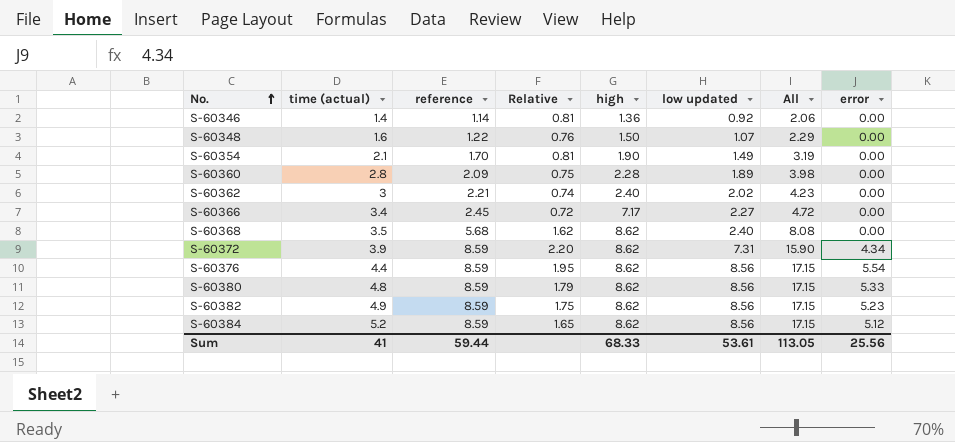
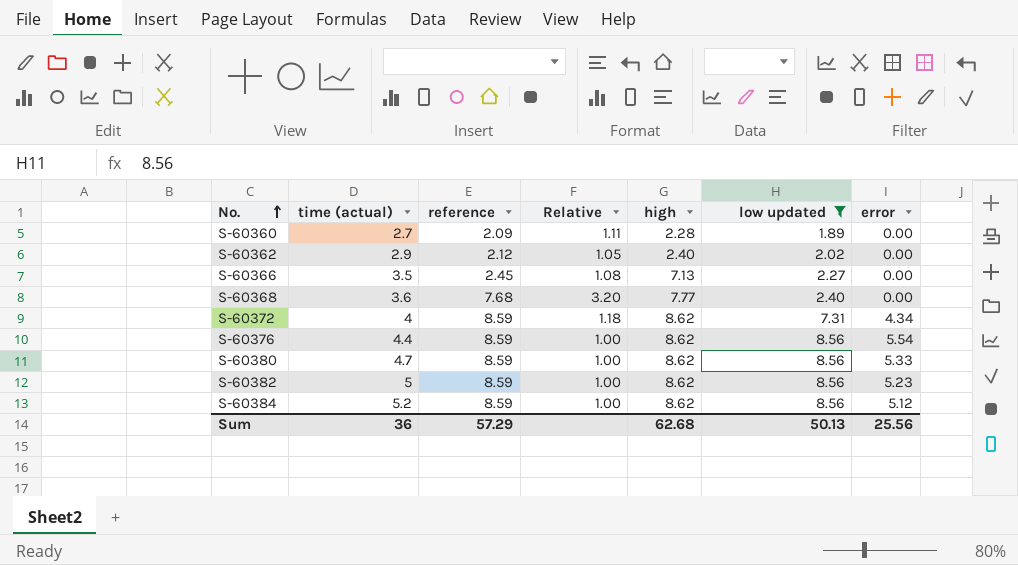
filter: none -> low updated >= 1.89
column All | formula: [reference] + [low updated] -> none
column Relative | formula: [reference] / [time (actual)] -> [reference] / [low updated]
S-60360 | time (actual): 2.8 -> 2.7
S-60362 | time (actual): 3 -> 2.9
S-60362 | reference: 2.21 -> 2.12
S-60366 | time (actual): 3.4 -> 3.5
S-60366 | high: 7.17 -> 7.13
S-60368 | time (actual): 3.5 -> 3.6
S-60368 | reference: 5.68 -> 7.68
S-60368 | high: 8.62 -> 7.77
S-60372 | time (actual): 3.9 -> 4
S-60380 | time (actual): 4.8 -> 4.7
S-60382 | time (actual): 4.9 -> 5
Sum | time (actual): 41 -> 36
Sum | reference: 59.44 -> 57.29
Sum | high: 68.33 -> 62.68
Sum | low updated: 53.61 -> 50.13

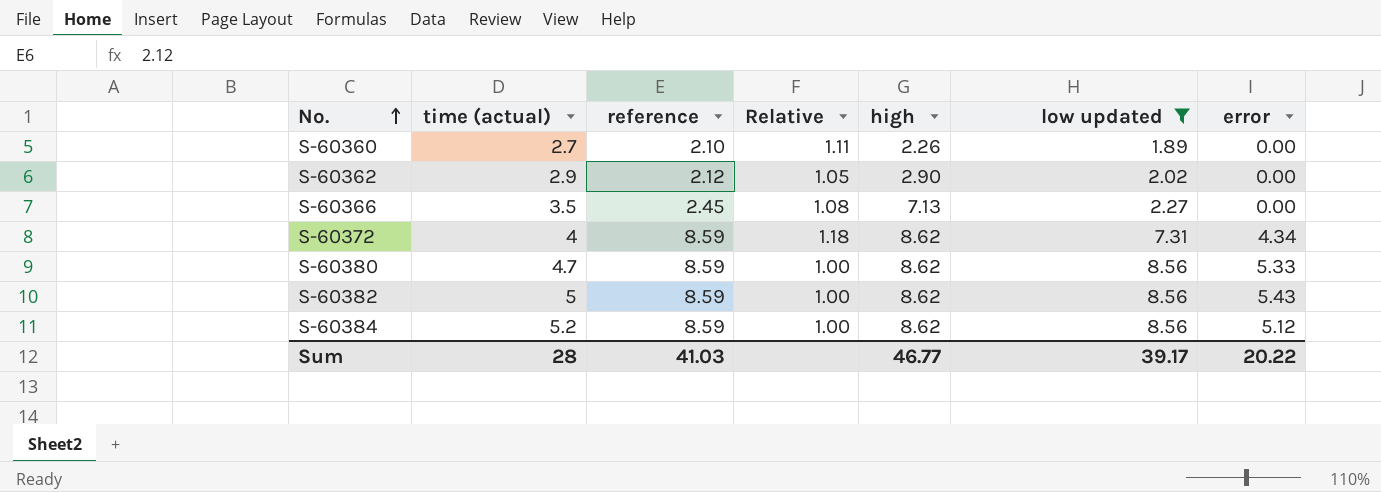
row S-60368: 3.6 | 7.68 | 3.20 | 7.77 | 2.40 | 0.00 -> none
row S-60376: 4.4 | 8.59 | 1.00 | 8.62 | 8.56 | 5.54 -> none
S-60360 | reference: 2.09 -> 2.10
S-60360 | high: 2.28 -> 2.26
S-60362 | high: 2.40 -> 2.90
S-60382 | error: 5.23 -> 5.43
Sum | time (actual): 36 -> 28
Sum | reference: 57.29 -> 41.03
Sum | high: 62.68 -> 46.77
Sum | low updated: 50.13 -> 39.17
Sum | error: 25.56 -> 20.22

